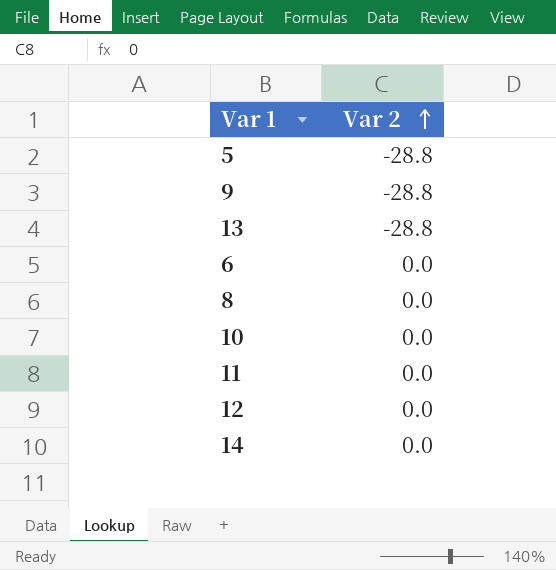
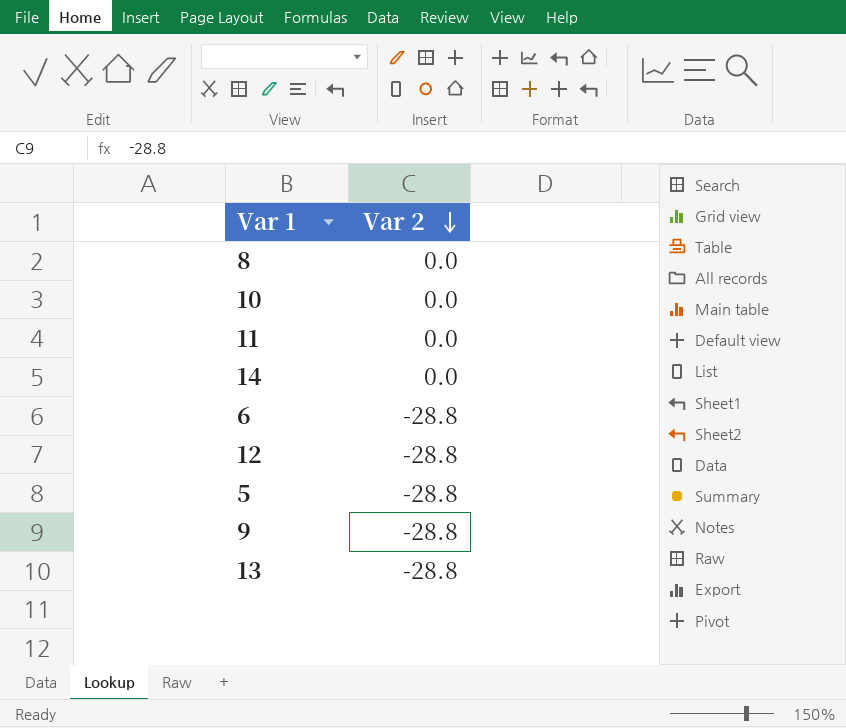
row order: Var 2 ascending -> Var 2 descending
6 | Var 2: 0.0 -> -28.8
12 | Var 2: 0.0 -> -28.8

